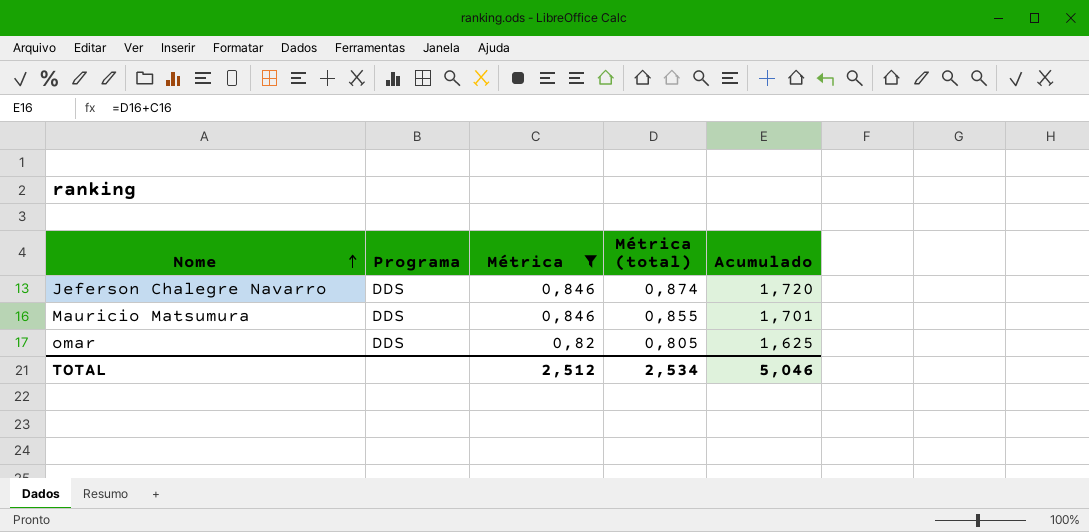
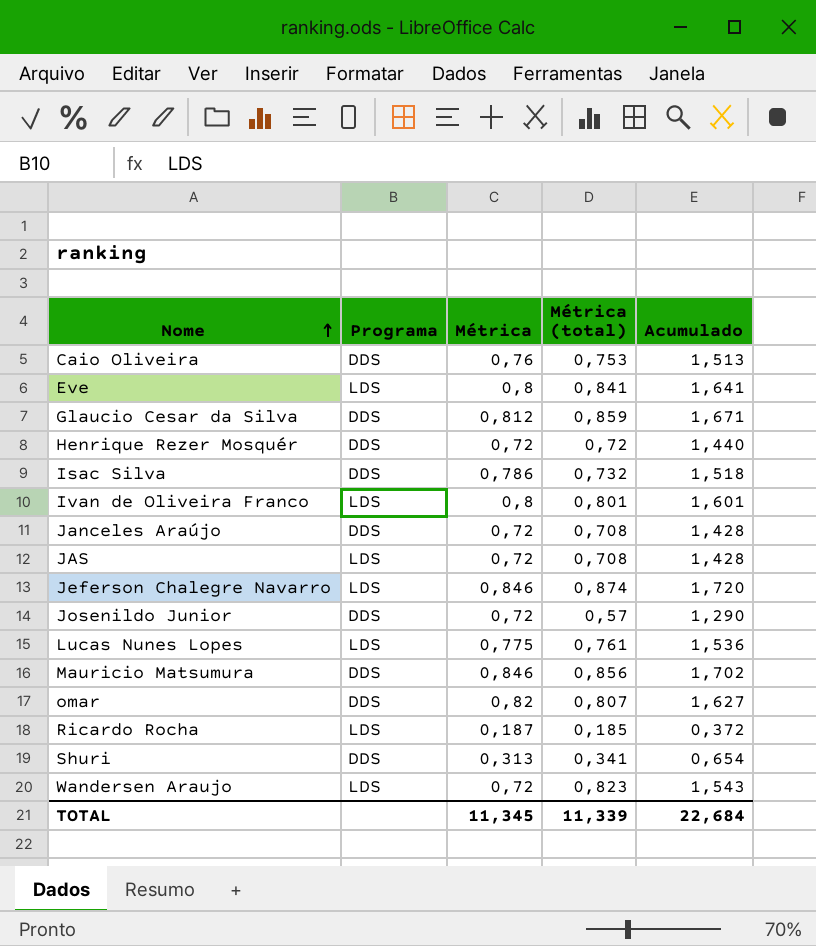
filter: Métrica >= 0,82 -> none
Jeferson Chalegre Navarro | Programa: DDS -> LDS
Mauricio Matsumura | Métrica (total): 0,855 -> 0,856
Mauricio Matsumura | Acumulado: 1,701 -> 1,702
omar | Métrica (total): 0,805 -> 0,807
omar | Acumulado: 1,625 -> 1,627
TOTAL | Métrica: 2,512 -> 11,345
TOTAL | Métrica (total): 2,534 -> 11,339
TOTAL | Acumulado: 5,046 -> 22,684

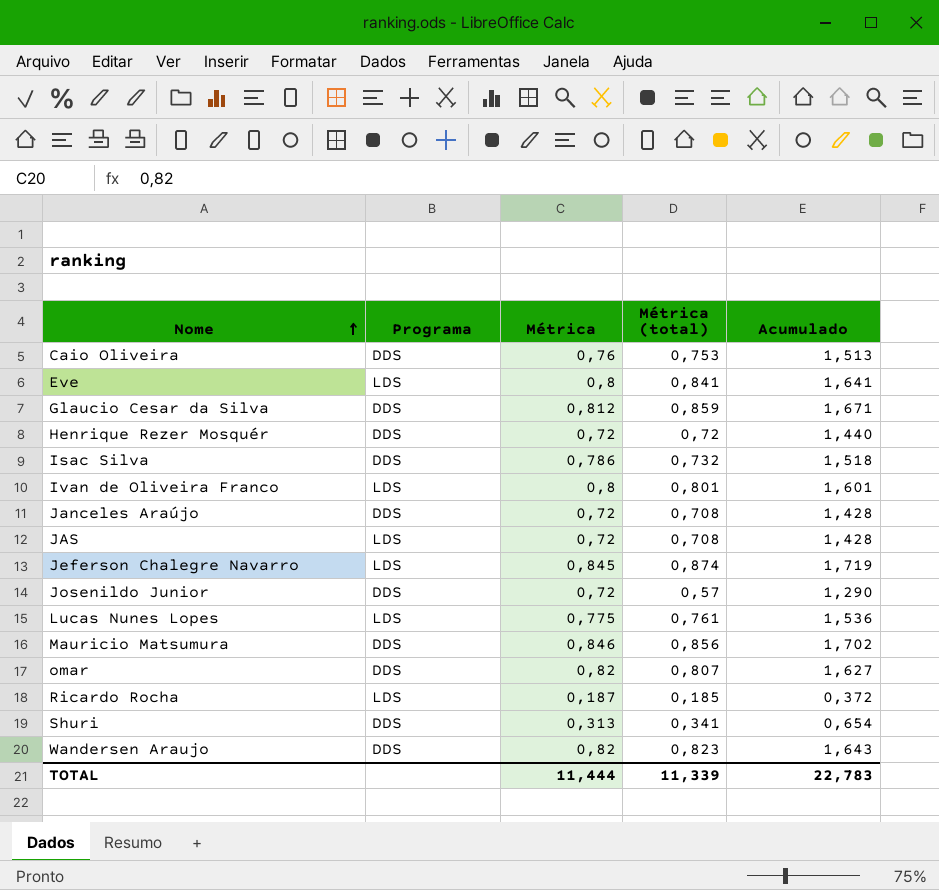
Jeferson Chalegre Navarro | Métrica: 0,846 -> 0,845
Jeferson Chalegre Navarro | Acumulado: 1,720 -> 1,719
Wandersen Araujo | Programa: LDS -> DDS
Wandersen Araujo | Métrica: 0,72 -> 0,82
Wandersen Araujo | Acumulado: 1,543 -> 1,643
TOTAL | Métrica: 11,345 -> 11,444
TOTAL | Acumulado: 22,684 -> 22,783

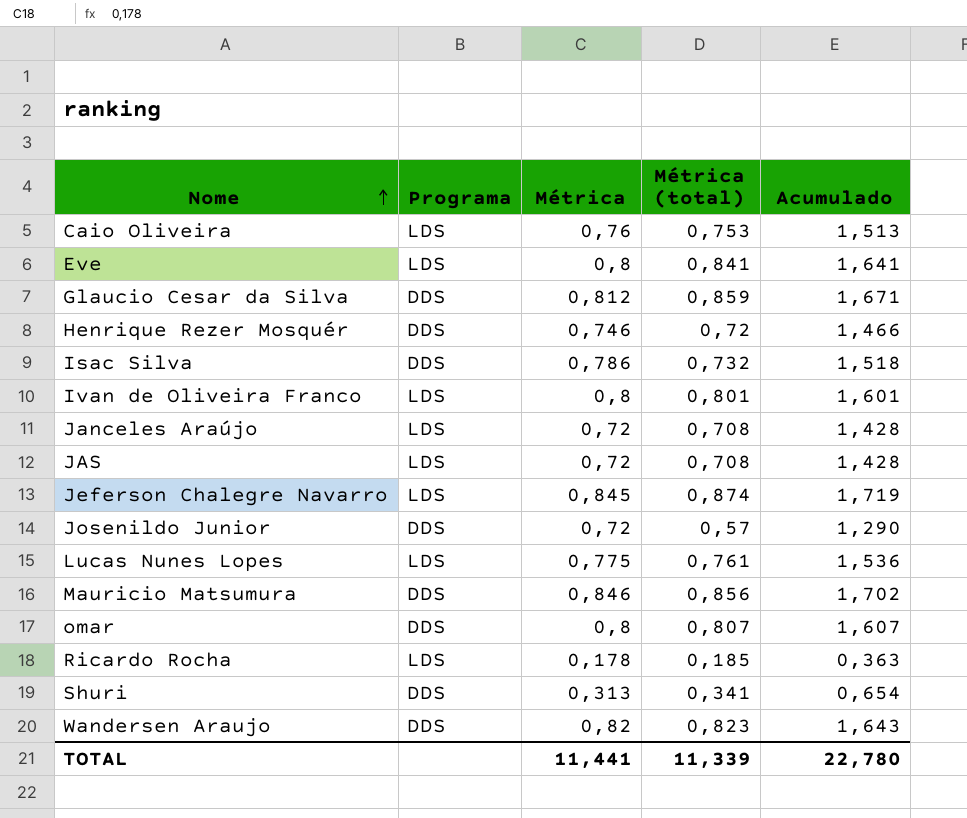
Caio Oliveira | Programa: DDS -> LDS
Henrique Rezer Mosquér | Métrica: 0,72 -> 0,746
Henrique Rezer Mosquér | Acumulado: 1,440 -> 1,466
Janceles Araújo | Programa: DDS -> LDS
omar | Métrica: 0,82 -> 0,8
omar | Acumulado: 1,627 -> 1,607
Ricardo Rocha | Métrica: 0,187 -> 0,178
Ricardo Rocha | Acumulado: 0,372 -> 0,363
TOTAL | Métrica: 11,444 -> 11,441
TOTAL | Acumulado: 22,783 -> 22,780

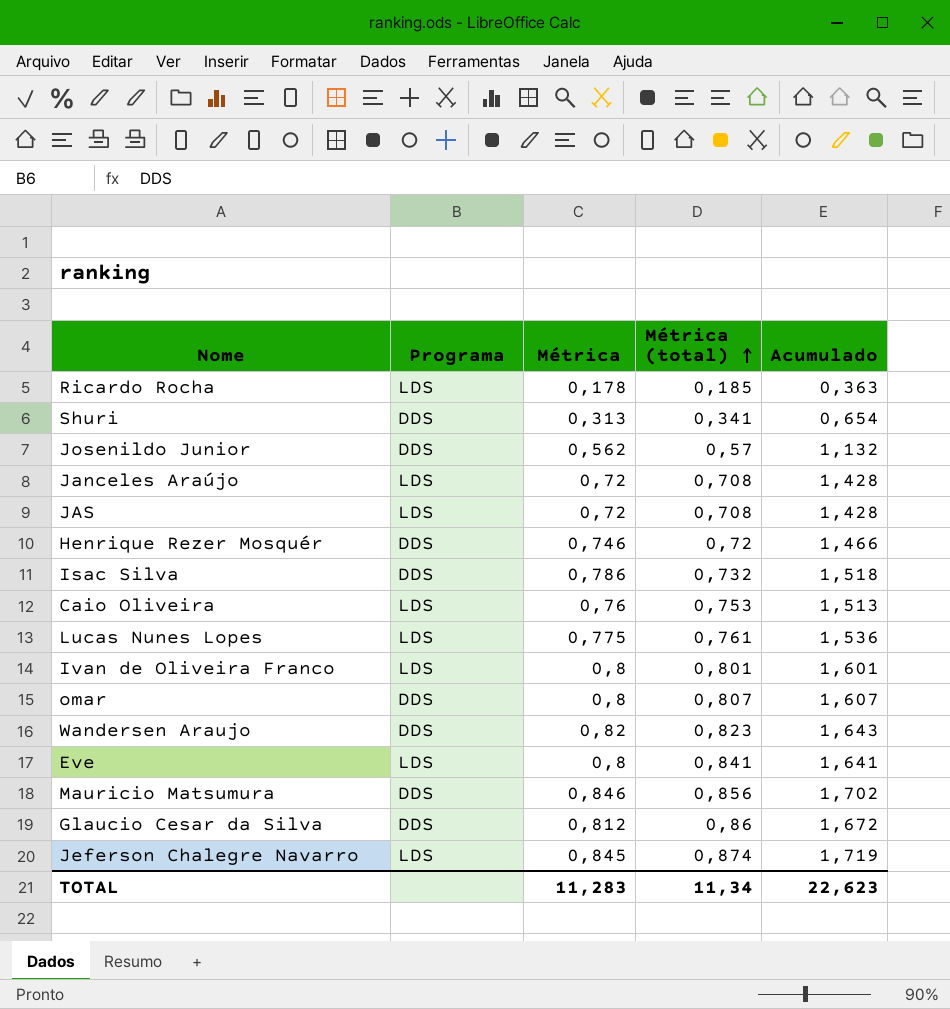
row order: Nome ascending -> Métrica (total) ascending
Josenildo Junior | Métrica: 0,72 -> 0,562
Josenildo Junior | Acumulado: 1,290 -> 1,132
Glaucio Cesar da Silva | Métrica (total): 0,859 -> 0,86
Glaucio Cesar da Silva | Acumulado: 1,671 -> 1,672
TOTAL | Métrica: 11,441 -> 11,283
TOTAL | Métrica (total): 11,339 -> 11,34
TOTAL | Acumulado: 22,780 -> 22,623

